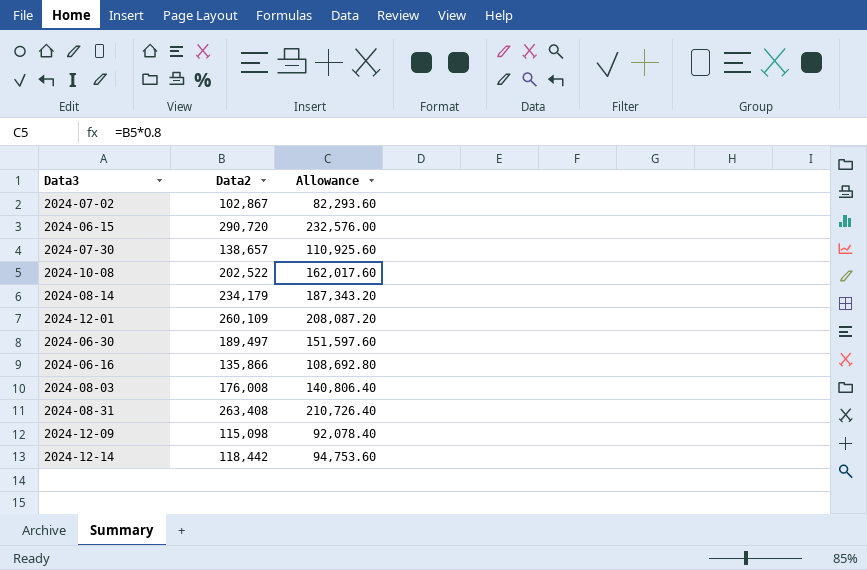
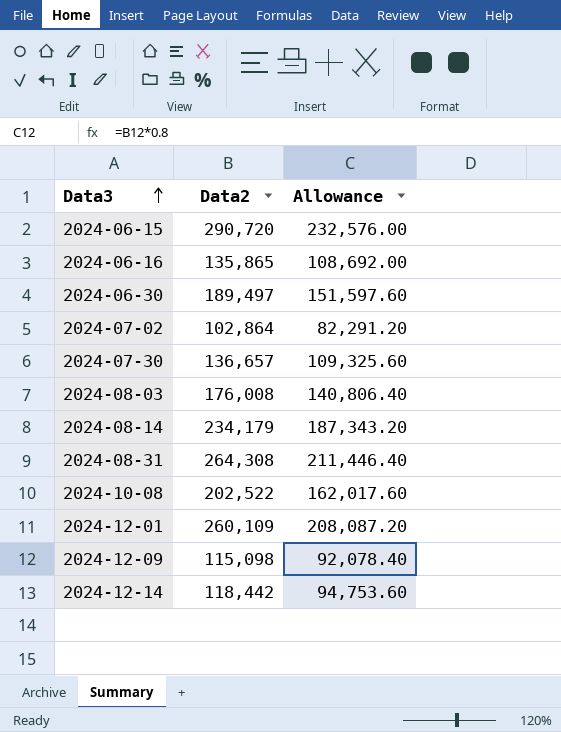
row order: none -> Data3 ascending
2024-06-16 | Data2: 135,866 -> 135,865
2024-06-16 | Allowance: 108,692.80 -> 108,692.00
2024-07-02 | Data2: 102,867 -> 102,864
2024-07-02 | Allowance: 82,293.60 -> 82,291.20
2024-07-30 | Data2: 138,657 -> 136,657
2024-07-30 | Allowance: 110,925.60 -> 109,325.60
2024-08-31 | Data2: 263,408 -> 264,308
2024-08-31 | Allowance: 210,726.40 -> 211,446.40

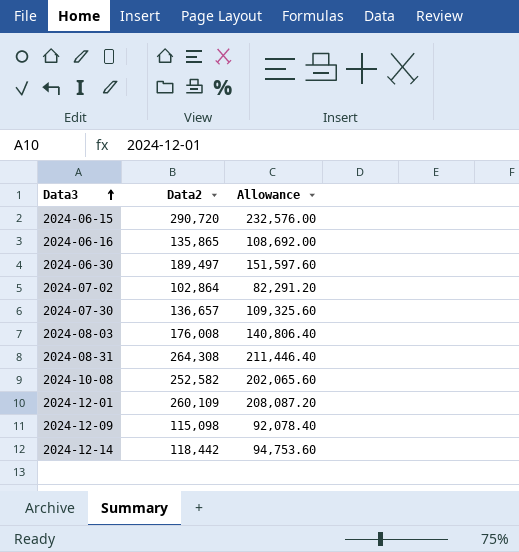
row 2024-08-14: 234,179 | 187,343.20 -> none
2024-10-08 | Data2: 202,522 -> 252,582
2024-10-08 | Allowance: 162,017.60 -> 202,065.60

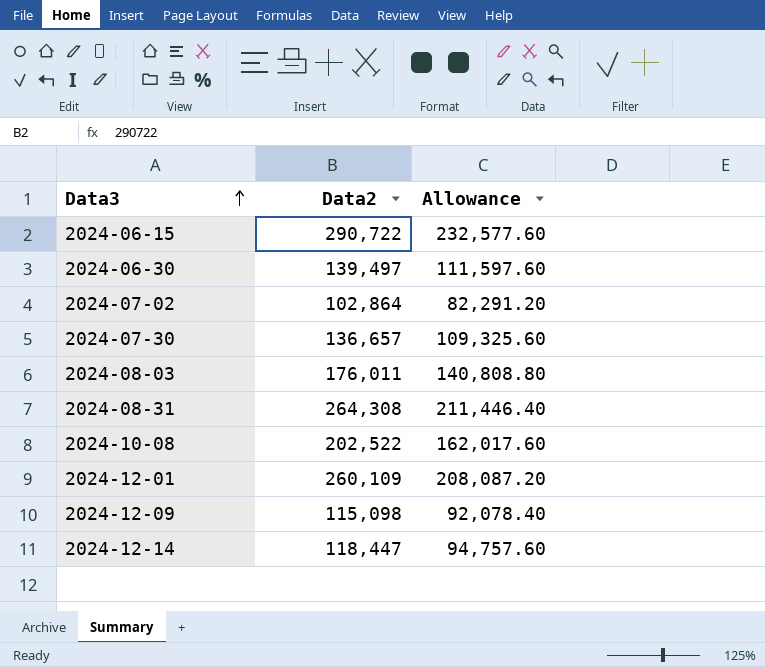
row 2024-06-16: 135,865 | 108,692.00 -> none
2024-06-15 | Data2: 290,720 -> 290,722
2024-06-15 | Allowance: 232,576.00 -> 232,577.60
2024-06-30 | Data2: 189,497 -> 139,497
2024-06-30 | Allowance: 151,597.60 -> 111,597.60
2024-08-03 | Data2: 176,008 -> 176,011
2024-08-03 | Allowance: 140,806.40 -> 140,808.80
2024-10-08 | Data2: 252,582 -> 202,522
2024-10-08 | Allowance: 202,065.60 -> 162,017.60
2024-12-14 | Data2: 118,442 -> 118,447
2024-12-14 | Allowance: 94,753.60 -> 94,757.60

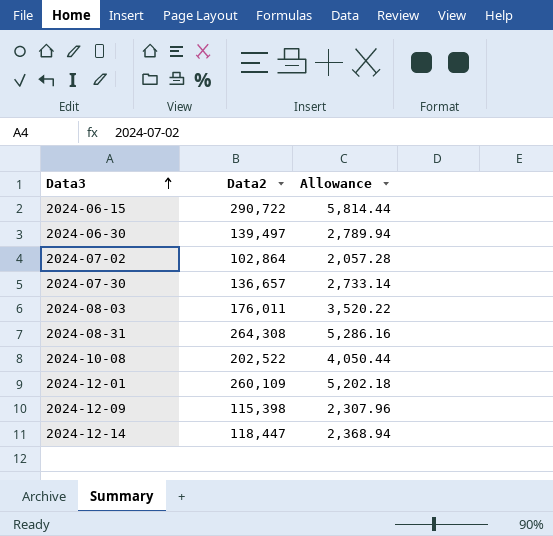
column Allowance | formula: [Data2] * 0.8 -> [Data2] * 0.02
2024-12-09 | Data2: 115,098 -> 115,398

